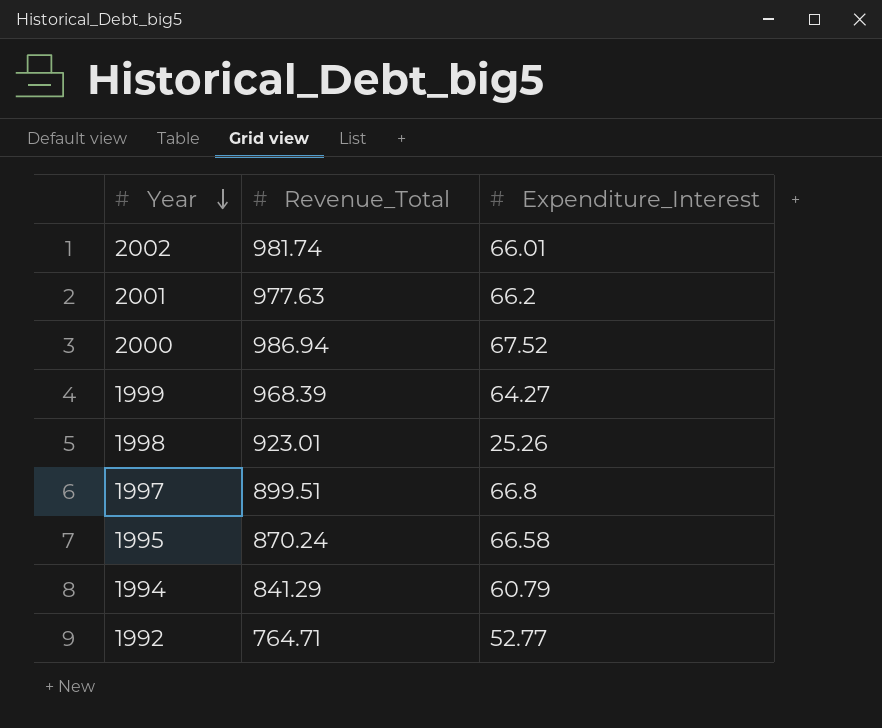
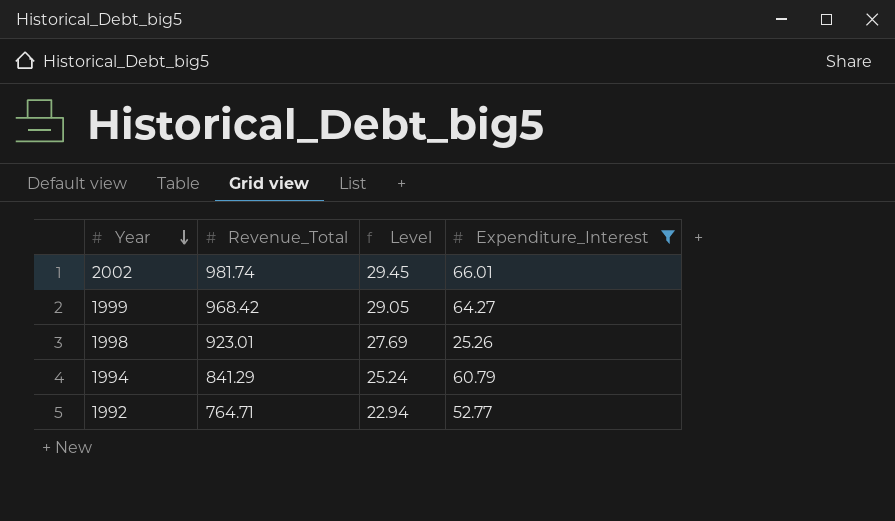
filter: none -> Expenditure_Interest <= 66.01
column Level | formula: none -> [Revenue_Total] * 0.03
1999 | Revenue_Total: 968.39 -> 968.42

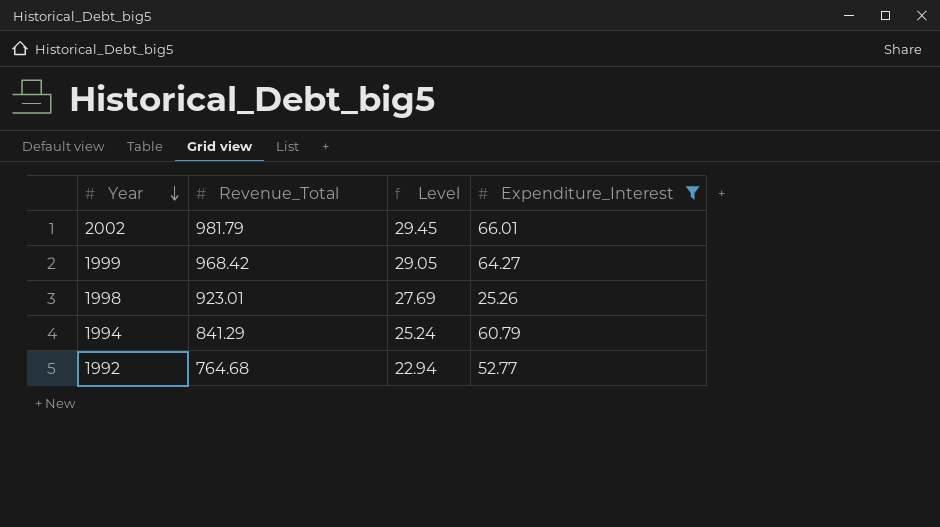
2002 | Revenue_Total: 981.74 -> 981.79
1992 | Revenue_Total: 764.71 -> 764.68

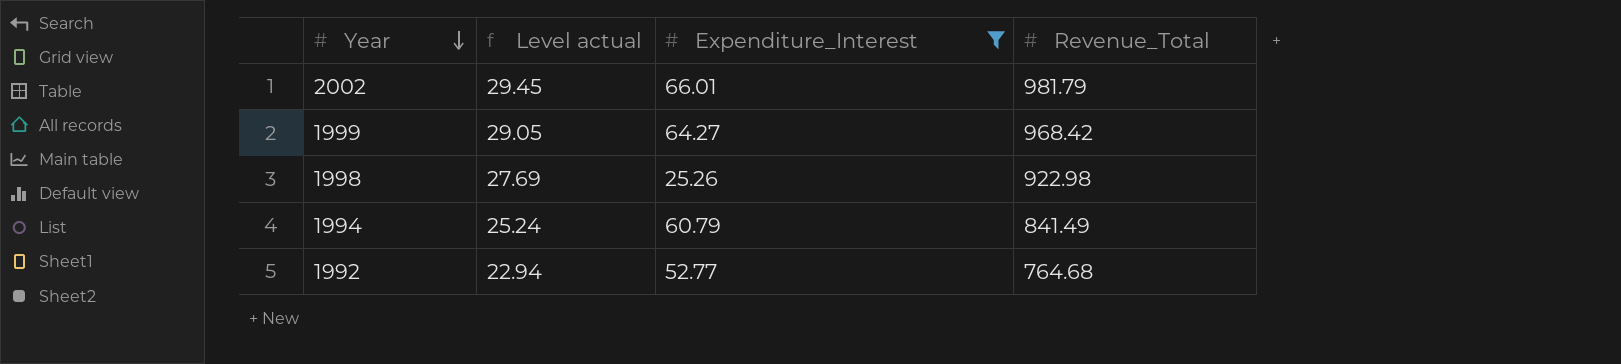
column name: Level -> Level actual
column Revenue_Total | position: 2 -> 4
1998 | Revenue_Total: 923.01 -> 922.98
1994 | Revenue_Total: 841.29 -> 841.49

